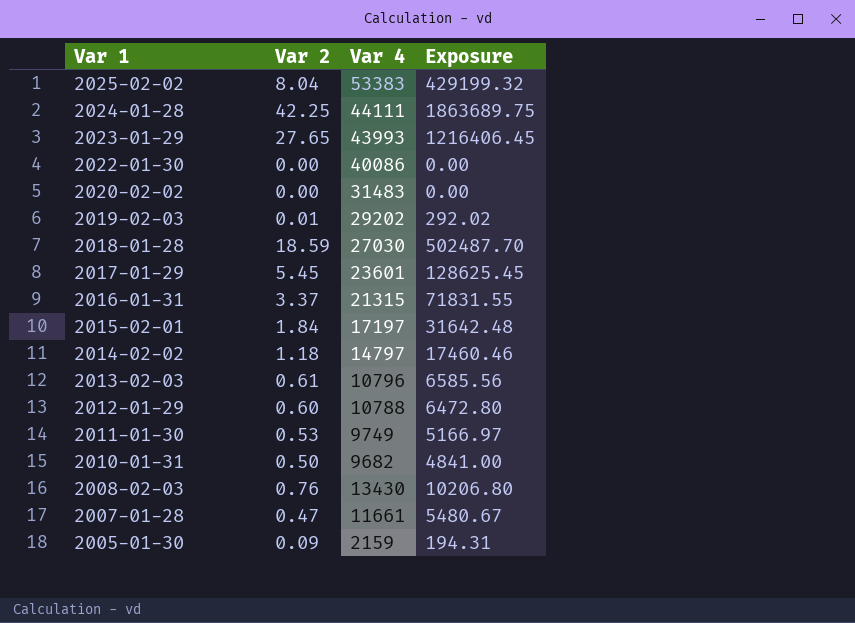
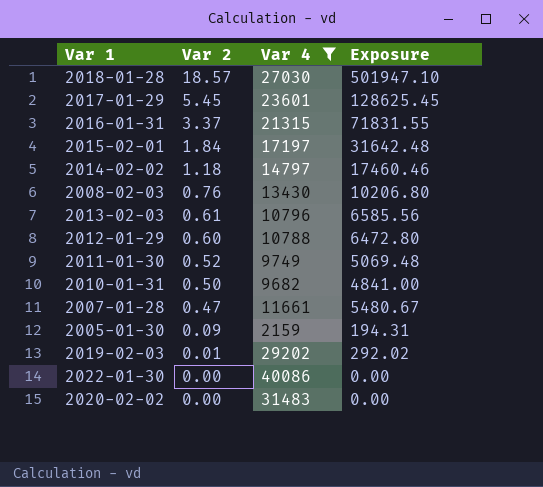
filter: none -> Var 4 <= 40086
row order: Var 1 descending -> Var 2 descending
2018-01-28 | Var 2: 18.59 -> 18.57
2018-01-28 | Exposure: 502487.70 -> 501947.10
2011-01-30 | Var 2: 0.53 -> 0.52
2011-01-30 | Exposure: 5166.97 -> 5069.48

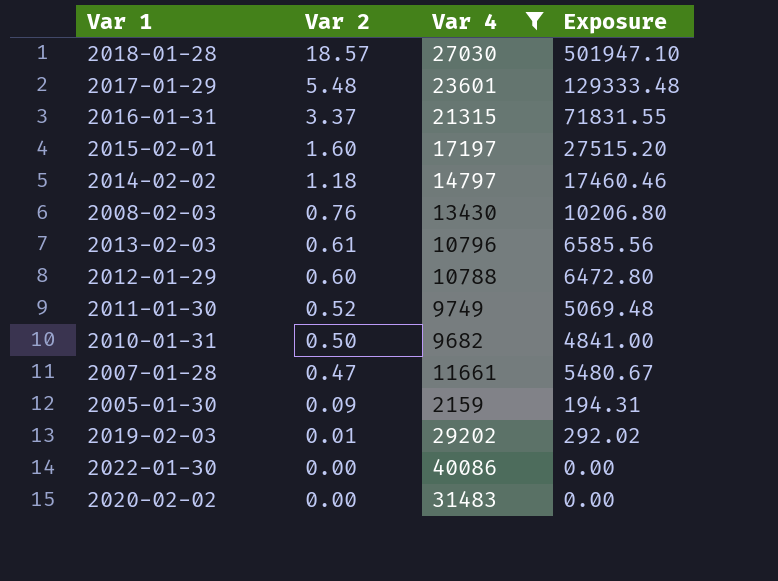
2017-01-29 | Var 2: 5.45 -> 5.48
2017-01-29 | Exposure: 128625.45 -> 129333.48
2015-02-01 | Var 2: 1.84 -> 1.60
2015-02-01 | Exposure: 31642.48 -> 27515.20

